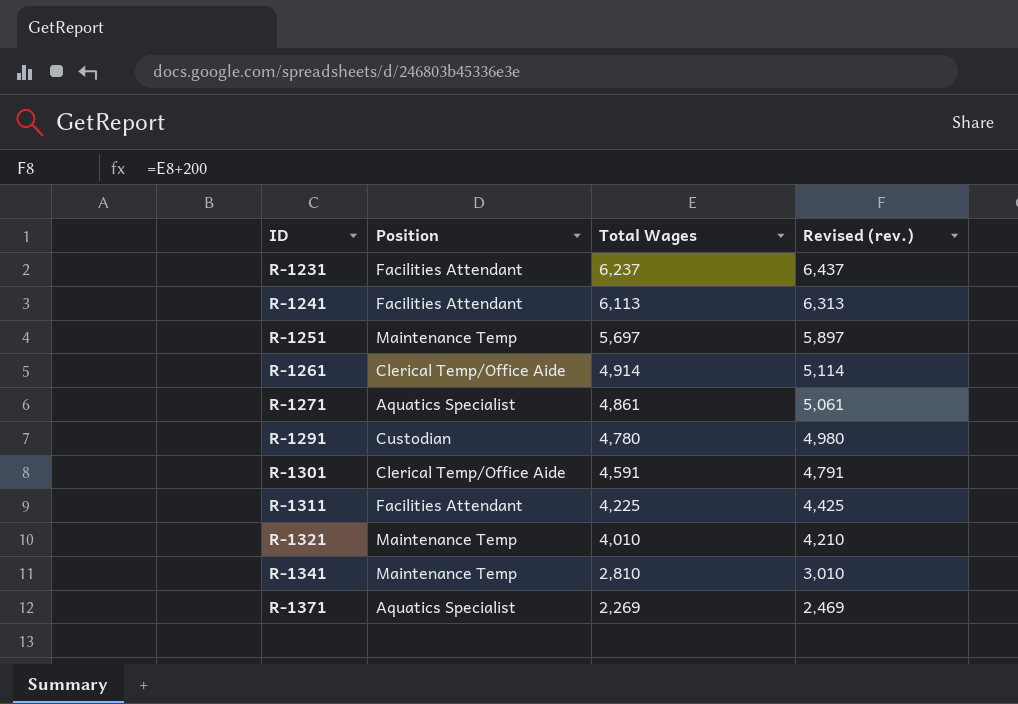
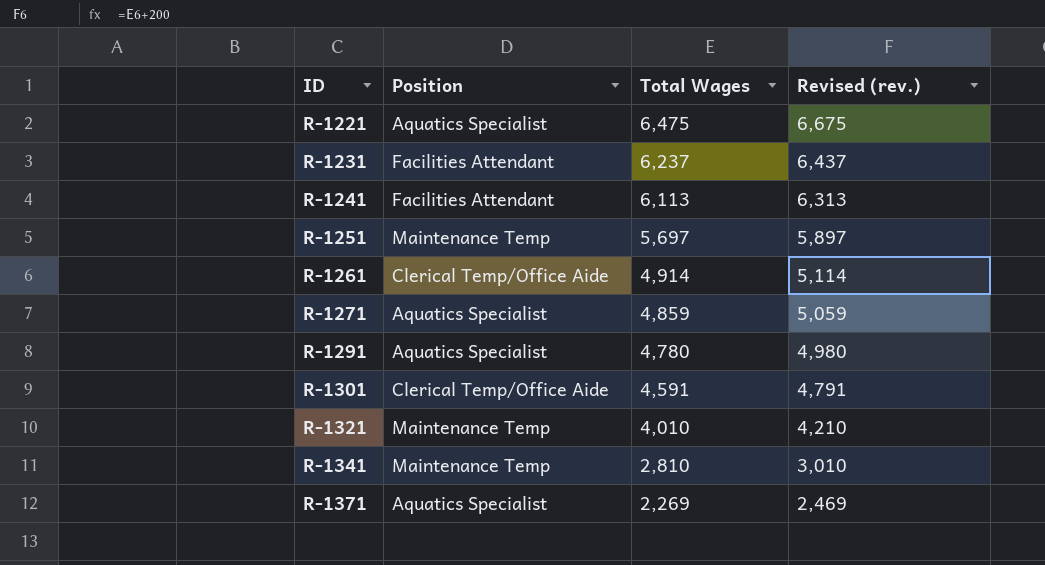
row R-1311: Facilities Attendant | 4,225 | 4,425 -> none
row R-1221: none -> Aquatics Specialist | 6,475 | 6,675
R-1271 | Total Wages: 4,861 -> 4,859
R-1271 | Revised (rev.): 5,061 -> 5,059
R-1291 | Position: Custodian -> Aquatics Specialist

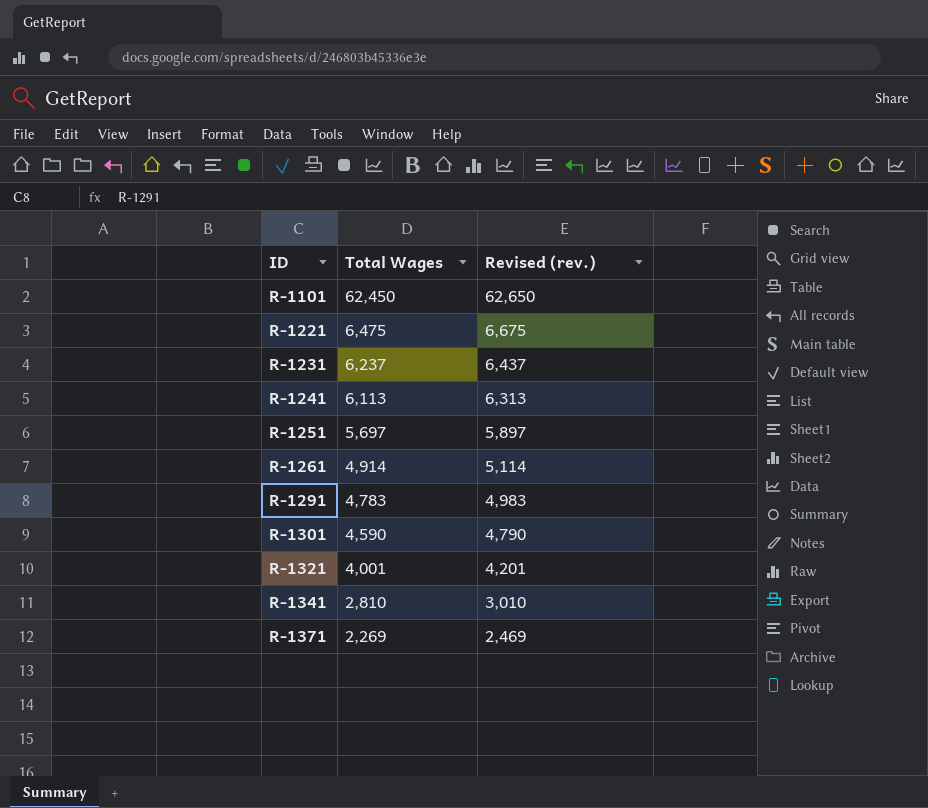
column Position | position: 2 -> none
row R-1271: Aquatics Specialist | 4,859 | 5,059 -> none
row R-1101: none -> 62,450 | 62,650
R-1291 | Total Wages: 4,780 -> 4,783
R-1291 | Revised (rev.): 4,980 -> 4,983
R-1301 | Total Wages: 4,591 -> 4,590
R-1301 | Revised (rev.): 4,791 -> 4,790
R-1321 | Total Wages: 4,010 -> 4,001
R-1321 | Revised (rev.): 4,210 -> 4,201

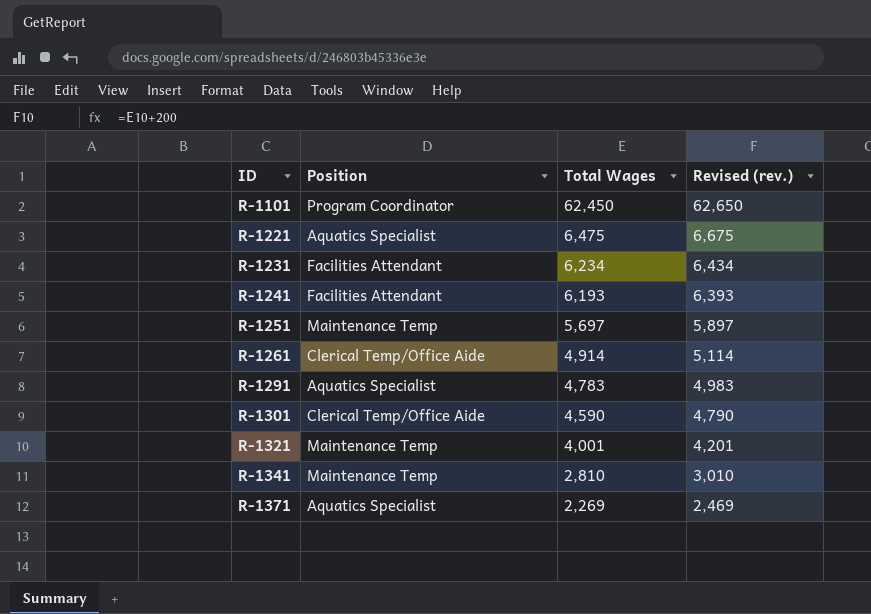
column Position | position: none -> 2
R-1231 | Total Wages: 6,237 -> 6,234
R-1231 | Revised (rev.): 6,437 -> 6,434
R-1241 | Total Wages: 6,113 -> 6,193
R-1241 | Revised (rev.): 6,313 -> 6,393

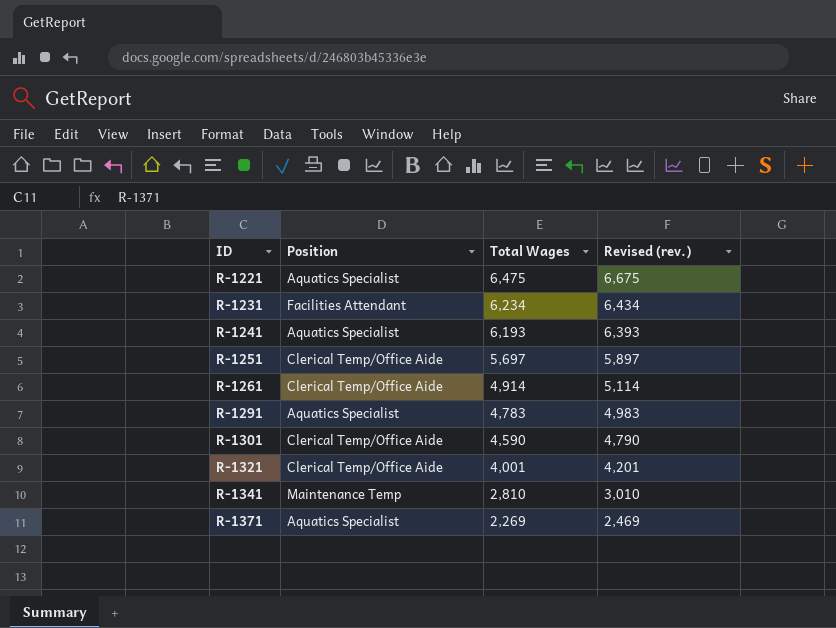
row R-1101: Program Coordinator | 62,450 | 62,650 -> none
R-1241 | Position: Facilities Attendant -> Aquatics Specialist
R-1251 | Position: Maintenance Temp -> Clerical Temp/Office Aide
R-1321 | Position: Maintenance Temp -> Clerical Temp/Office Aide

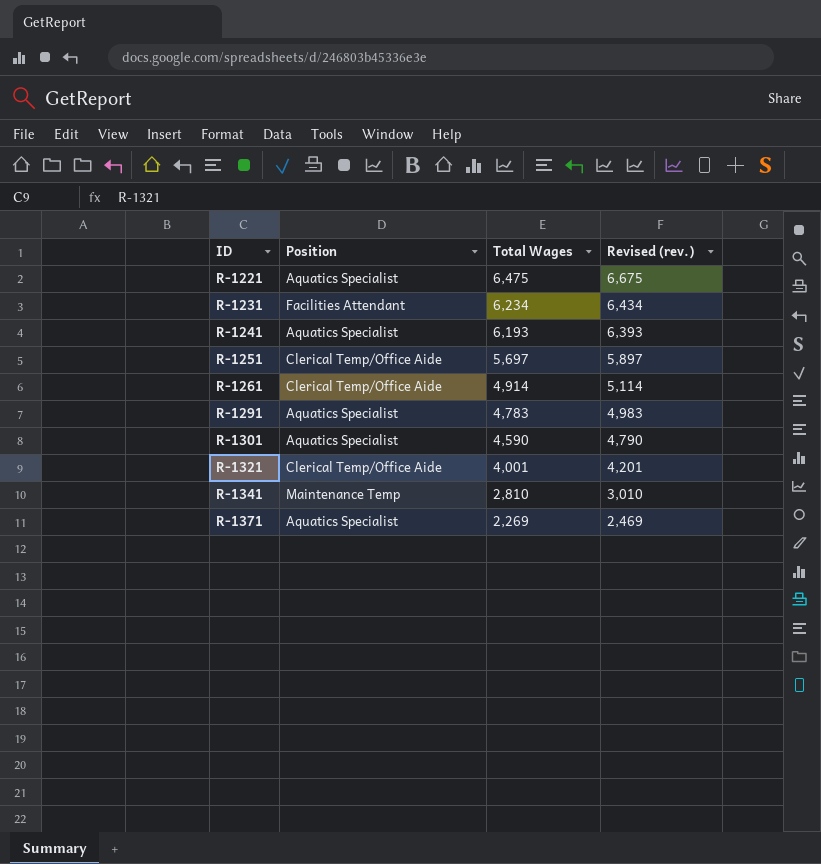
R-1301 | Position: Clerical Temp/Office Aide -> Aquatics Specialist

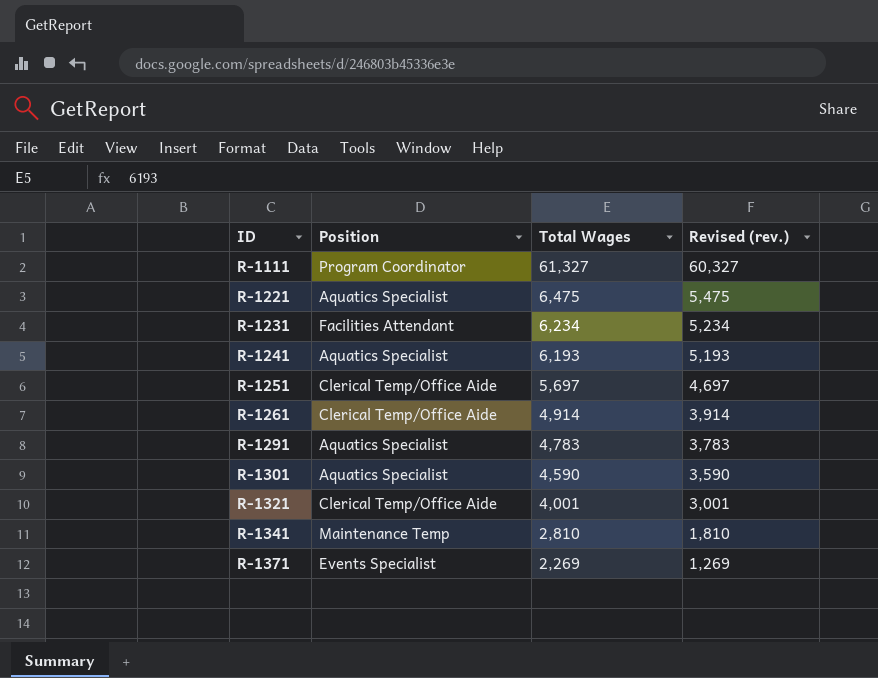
column Revised (rev.) | formula: [Total Wages] + 200 -> [Total Wages] - 1000
row R-1111: none -> Program Coordinator | 61,327 | 60,327
R-1371 | Position: Aquatics Specialist -> Events Specialist

